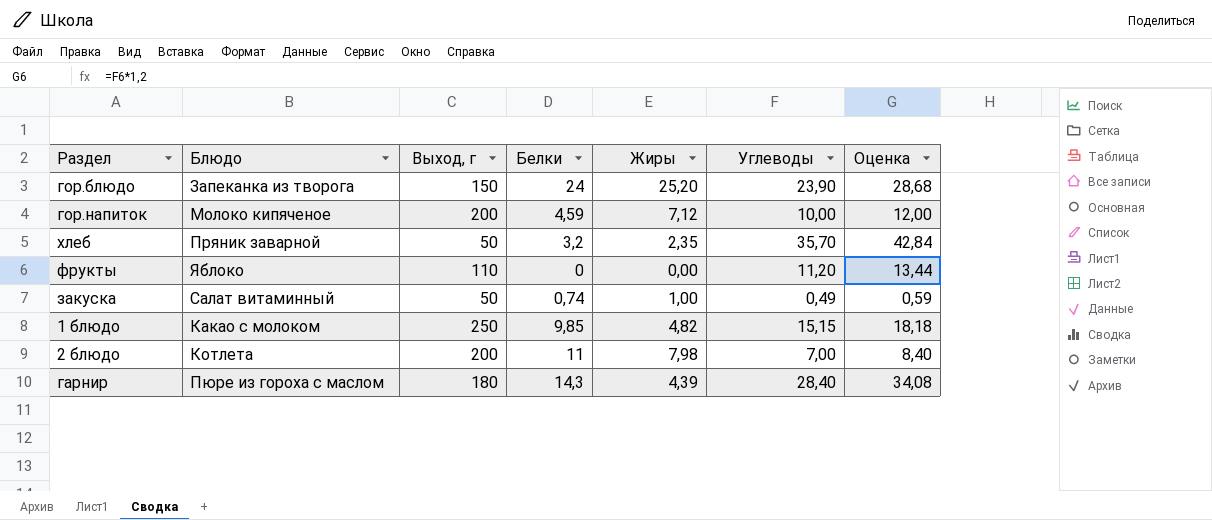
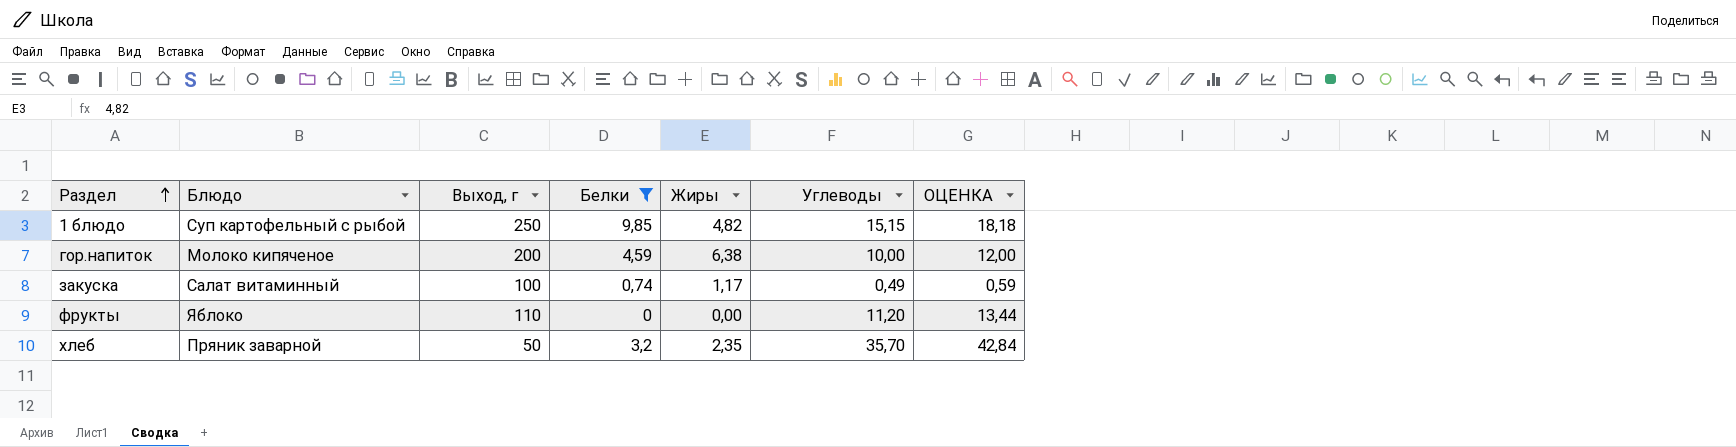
filter: none -> Белки <= 9,85
row order: none -> Раздел ascending
column name: Оценка -> ОЦЕНКА
1 блюдо | Блюдо: Какао с молоком -> Суп картофельный с рыбой
гор.напиток | Жиры: 7,12 -> 6,38
закуска | Выход, г: 50 -> 100
закуска | Жиры: 1,00 -> 1,17

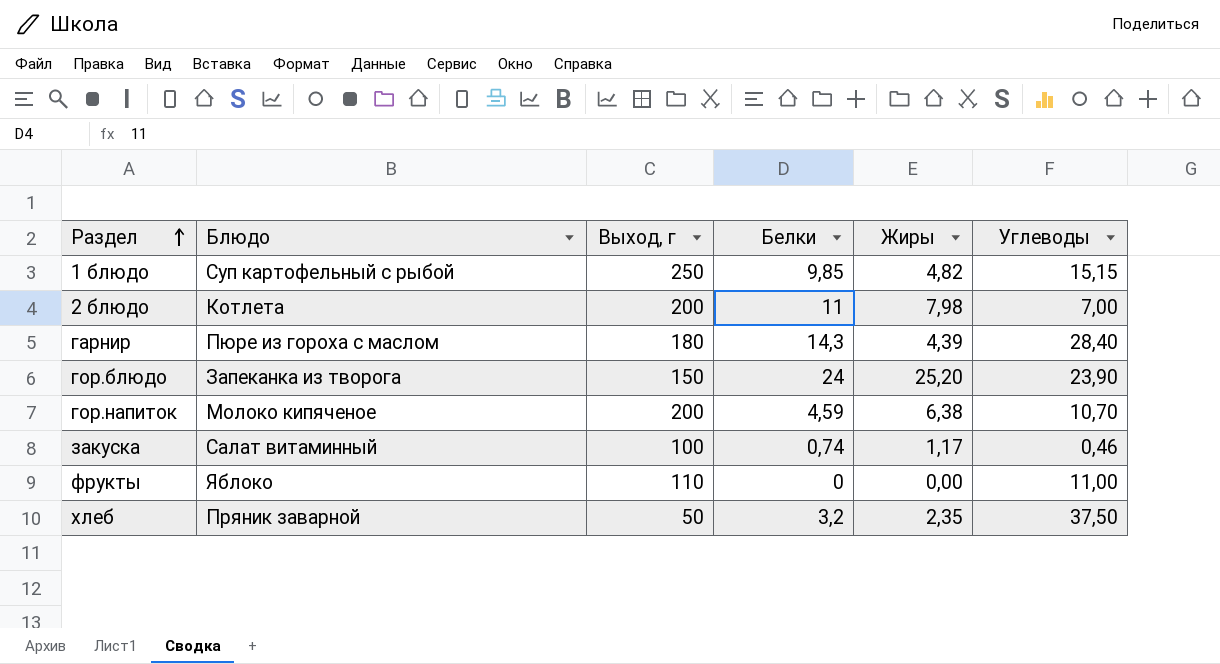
filter: Белки <= 9,85 -> none
column ОЦЕНКА | formula: [Углеводы] * 1,2 -> none
гор.напиток | Углеводы: 10,00 -> 10,70
закуска | Углеводы: 0,49 -> 0,46
фрукты | Углеводы: 11,20 -> 11,00
хлеб | Углеводы: 35,70 -> 37,50

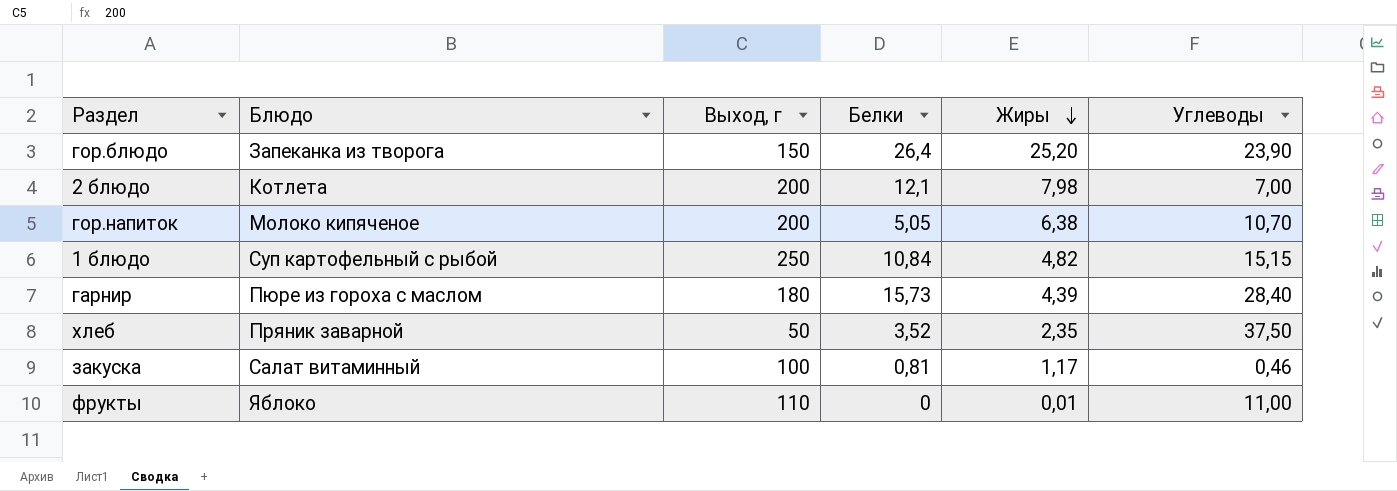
row order: Раздел ascending -> Жиры descending
гор.блюдо | Белки: 24 -> 26,4
2 блюдо | Белки: 11 -> 12,1
гор.напиток | Белки: 4,59 -> 5,05
1 блюдо | Белки: 9,85 -> 10,84
гарнир | Белки: 14,3 -> 15,73
хлеб | Белки: 3,2 -> 3,52
закуска | Белки: 0,74 -> 0,81
фрукты | Жиры: 0,00 -> 0,01

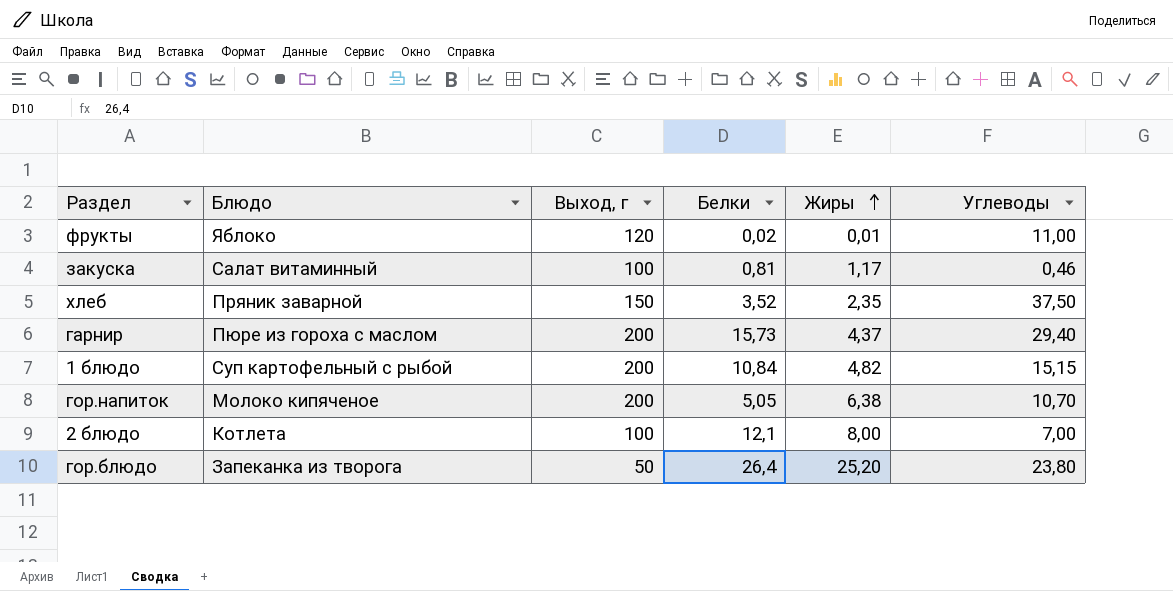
row order: Жиры descending -> Жиры ascending
фрукты | Выход, г: 110 -> 120
фрукты | Белки: 0 -> 0,02
хлеб | Выход, г: 50 -> 150
гарнир | Выход, г: 180 -> 200
гарнир | Жиры: 4,39 -> 4,37
гарнир | Углеводы: 28,40 -> 29,40
1 блюдо | Выход, г: 250 -> 200
2 блюдо | Выход, г: 200 -> 100
2 блюдо | Жиры: 7,98 -> 8,00
гор.блюдо | Выход, г: 150 -> 50
гор.блюдо | Углеводы: 23,90 -> 23,80

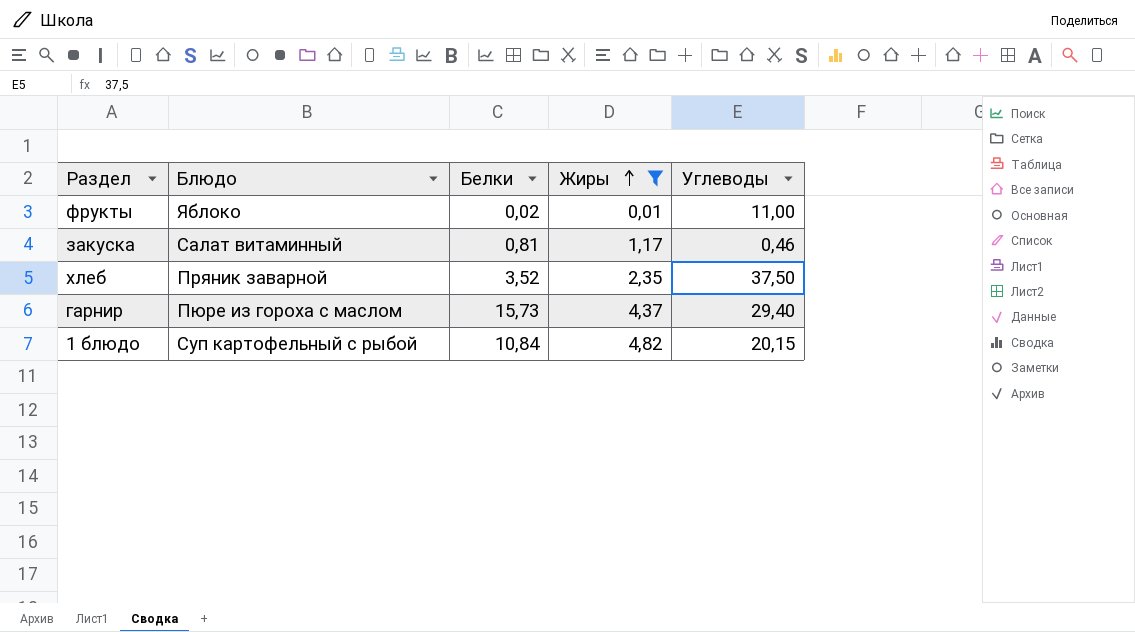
filter: none -> Жиры <= 4,82
column Выход, г | position: 3 -> none
1 блюдо | Углеводы: 15,15 -> 20,15

